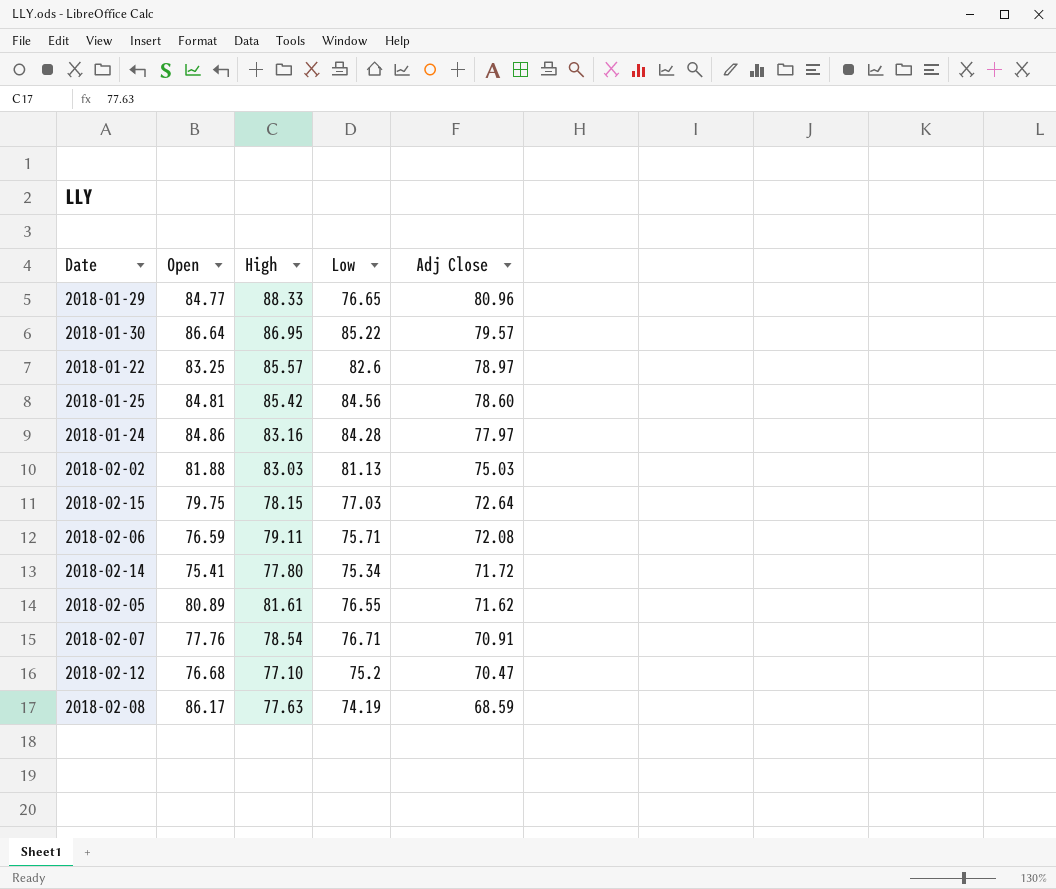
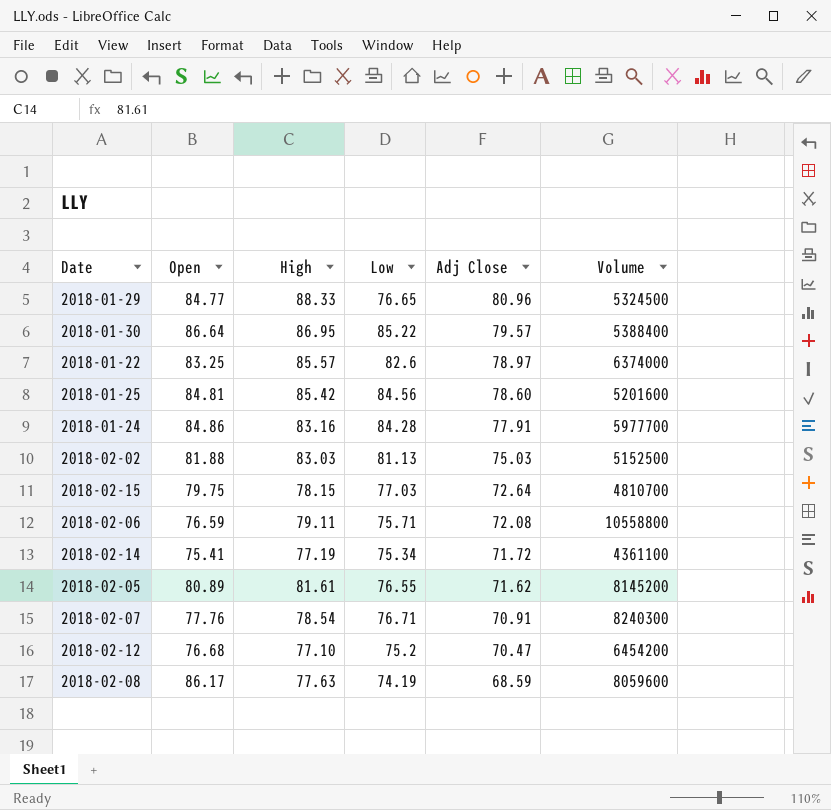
column Volume | position: none -> 6
2018-01-24 | Adj Close: 77.97 -> 77.91
2018-02-14 | High: 77.80 -> 77.19

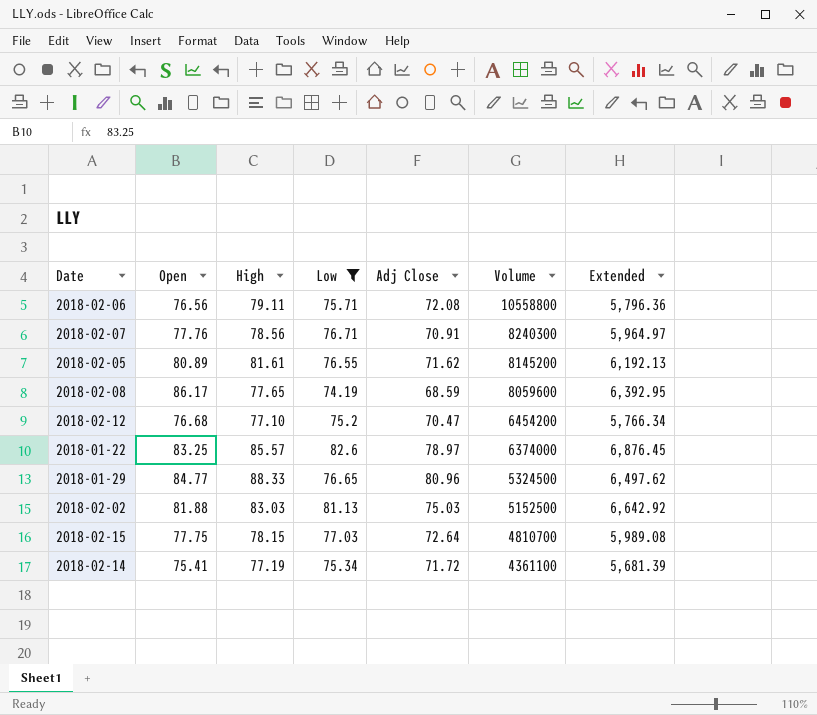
filter: none -> Low <= 82.6
row order: Adj Close descending -> Volume descending
column Extended | formula: none -> [Open] * [Low]
2018-02-06 | Open: 76.59 -> 76.56
2018-02-07 | High: 78.54 -> 78.56
2018-02-08 | High: 77.63 -> 77.65
2018-02-15 | Open: 79.75 -> 77.75

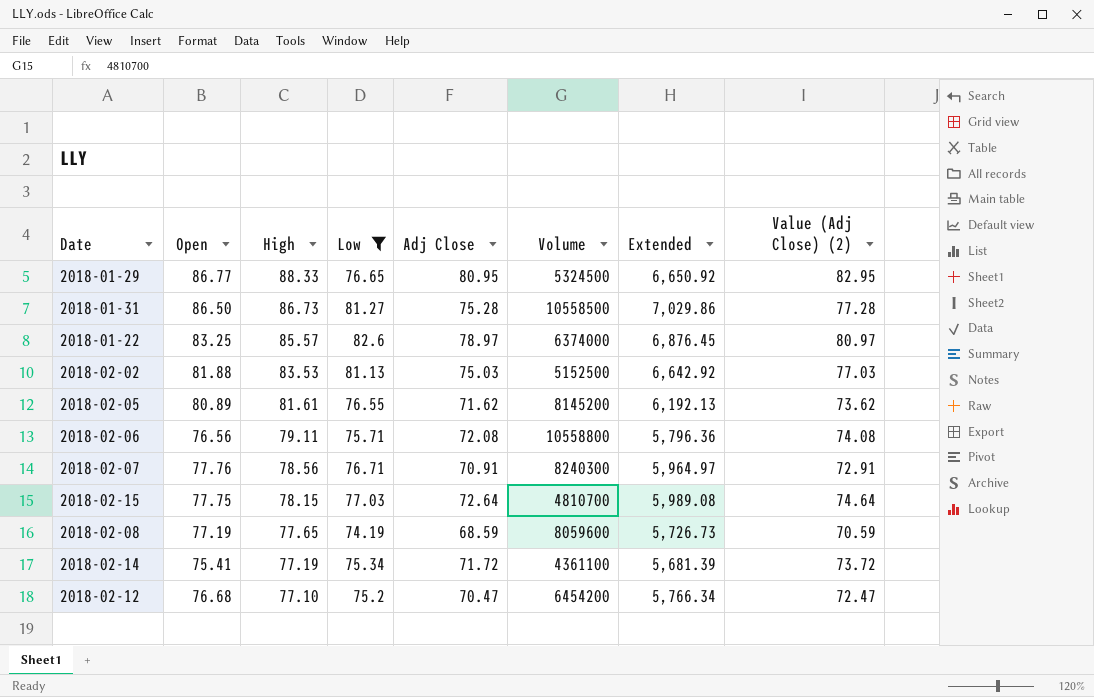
row order: Volume descending -> High descending
column Value (Adj Close) (2) | formula: none -> [Adj Close] + 2
2018-01-29 | Open: 84.77 -> 86.77
2018-01-29 | Adj Close: 80.96 -> 80.95
2018-01-29 | Extended: 6,497.62 -> 6,650.92
row 2018-01-31: none -> 86.50 | 86.73 | 81.27 | 75.28 | 10558500 | 7,029.86 | 77.28
2018-02-02 | High: 83.03 -> 83.53
2018-02-08 | Open: 86.17 -> 77.19
2018-02-08 | Extended: 6,392.95 -> 5,726.73

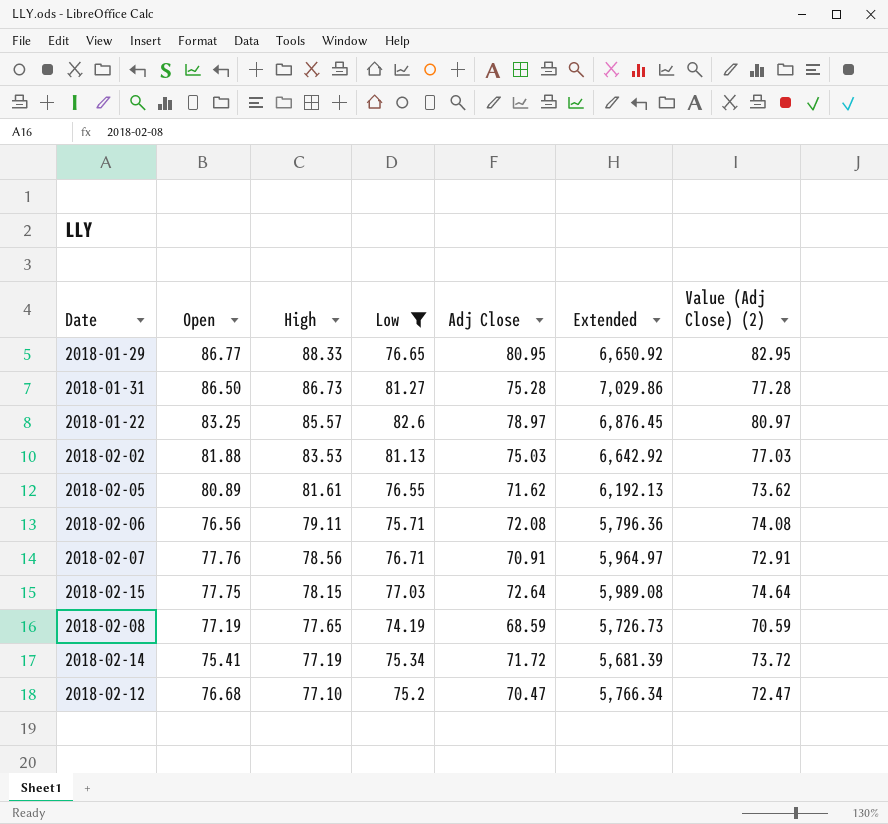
column Volume | position: 6 -> none

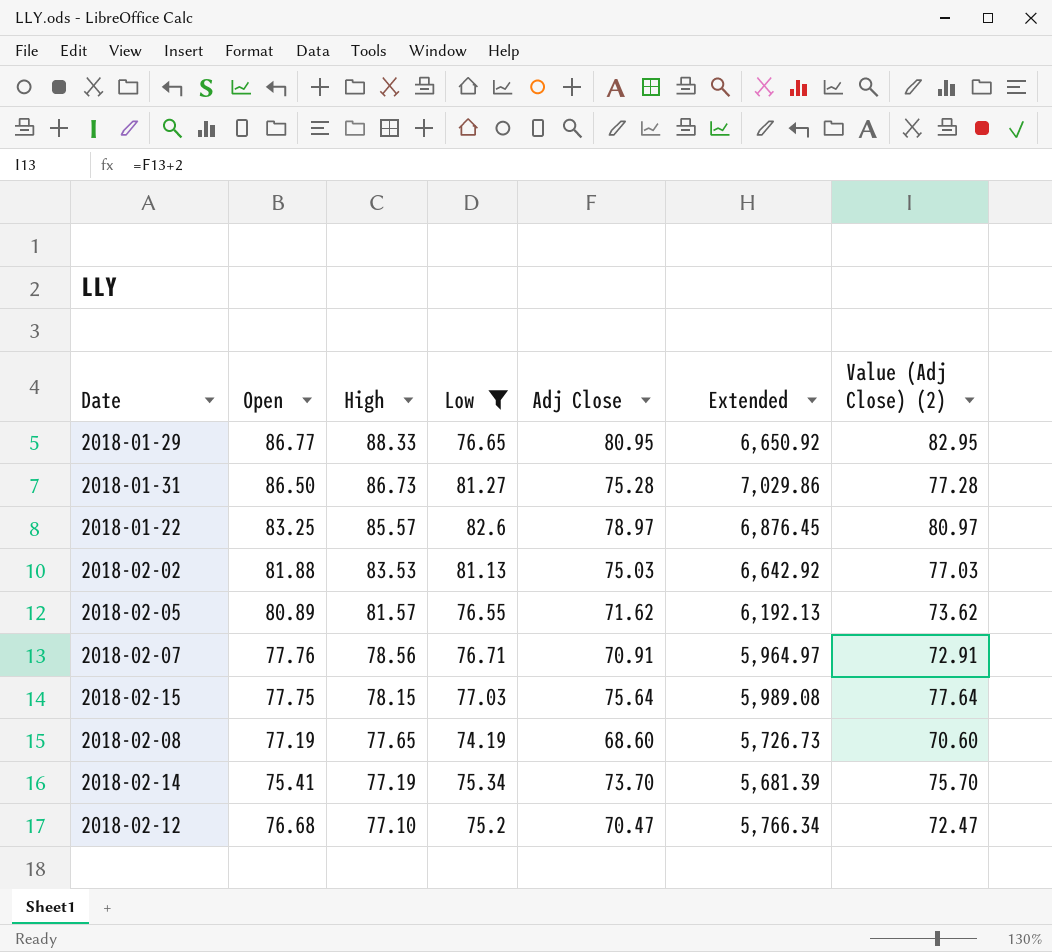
row 2018-02-06: 76.56 | 79.11 | 75.71 | 72.08 | 5,796.36 | 74.08 -> none
2018-02-05 | High: 81.61 -> 81.57
2018-02-15 | Adj Close: 72.64 -> 75.64
2018-02-15 | Value (Adj Close) (2): 74.64 -> 77.64
2018-02-08 | Adj Close: 68.59 -> 68.60
2018-02-08 | Value (Adj Close) (2): 70.59 -> 70.60
2018-02-14 | Adj Close: 71.72 -> 73.70
2018-02-14 | Value (Adj Close) (2): 73.72 -> 75.70

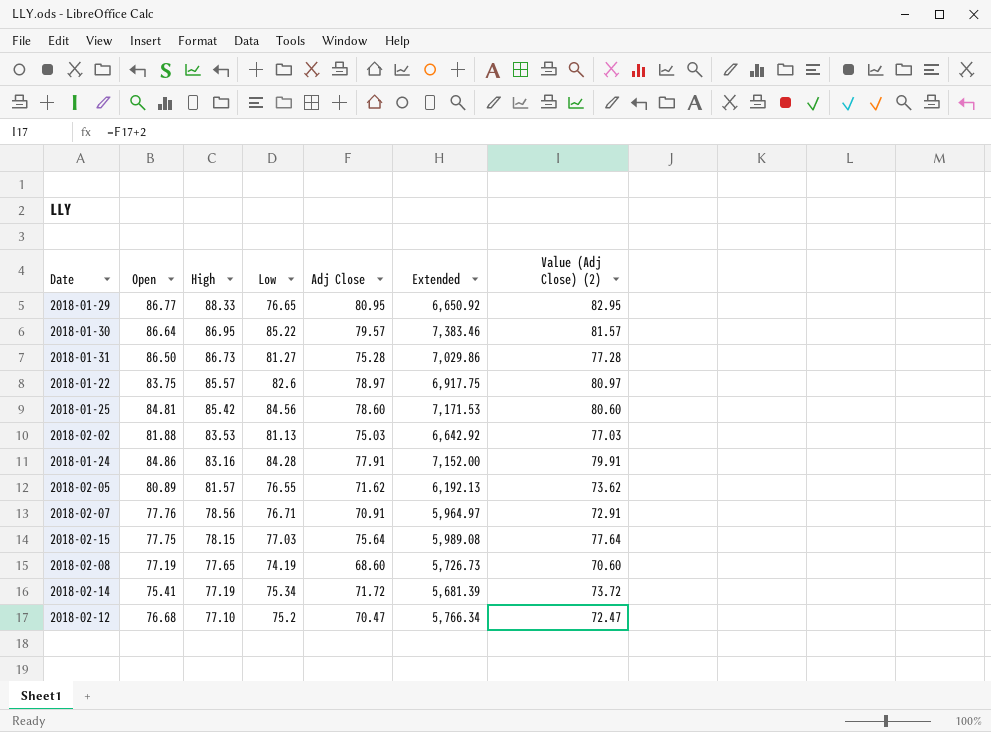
filter: Low <= 82.6 -> none
2018-01-22 | Open: 83.25 -> 83.75
2018-01-22 | Extended: 6,876.45 -> 6,917.75
2018-02-14 | Adj Close: 73.70 -> 71.72
2018-02-14 | Value (Adj Close) (2): 75.70 -> 73.72

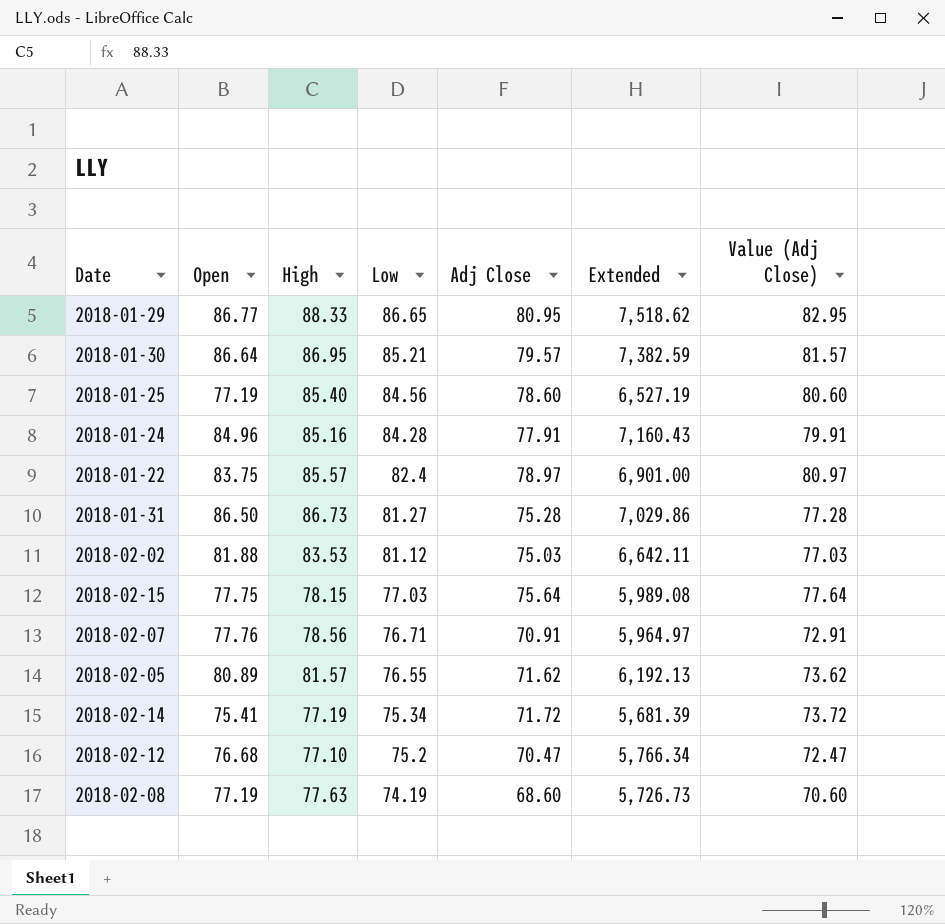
row order: High descending -> Low descending
column name: Value (Adj Close) (2) -> Value (Adj Close)
2018-01-29 | Low: 76.65 -> 86.65
2018-01-29 | Extended: 6,650.92 -> 7,518.62
2018-01-30 | Low: 85.22 -> 85.21
2018-01-30 | Extended: 7,383.46 -> 7,382.59
2018-01-25 | Open: 84.81 -> 77.19
2018-01-25 | High: 85.42 -> 85.40
2018-01-25 | Extended: 7,171.53 -> 6,527.19
2018-01-24 | Open: 84.86 -> 84.96
2018-01-24 | High: 83.16 -> 85.16
2018-01-24 | Extended: 7,152.00 -> 7,160.43
2018-01-22 | Low: 82.6 -> 82.4
2018-01-22 | Extended: 6,917.75 -> 6,901.00
2018-02-02 | Low: 81.13 -> 81.12
2018-02-02 | Extended: 6,642.92 -> 6,642.11
2018-02-08 | High: 77.65 -> 77.63

